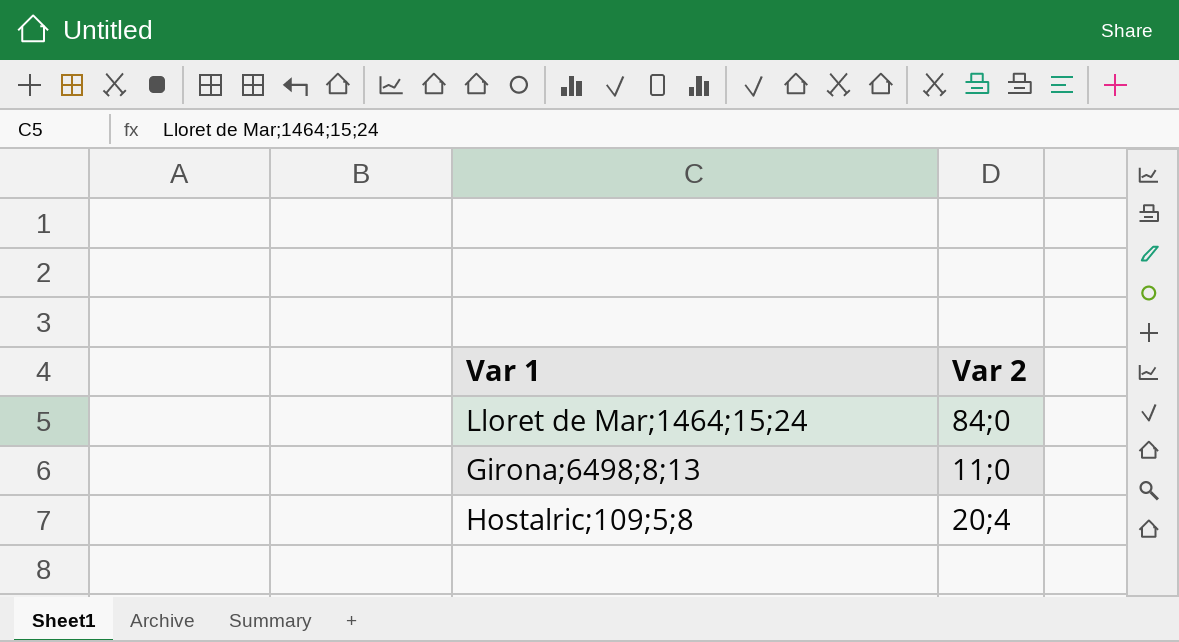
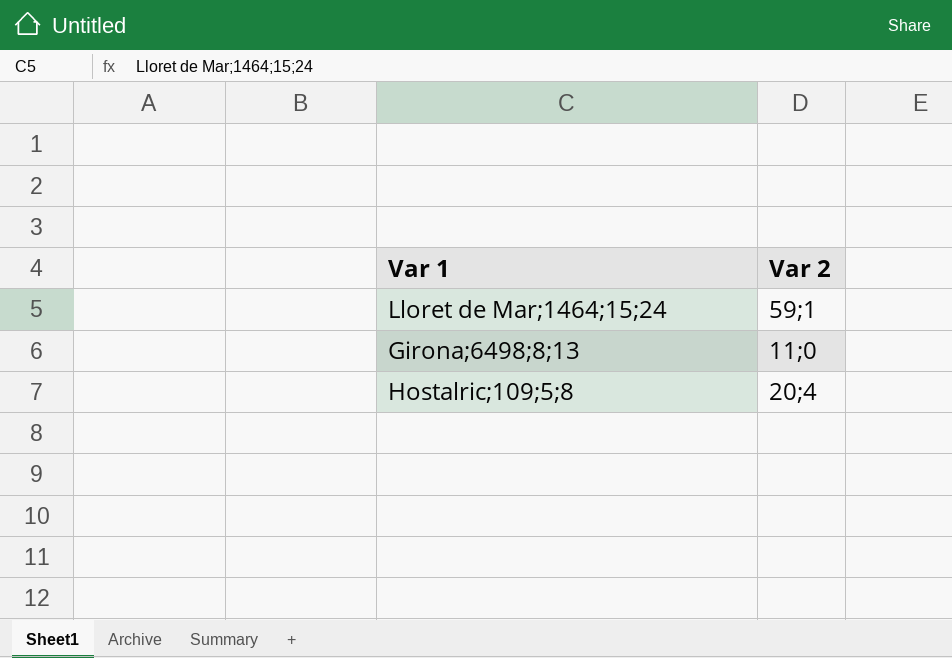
Lloret de Mar;1464;15;24 | Var 2: 84;0 -> 59;1

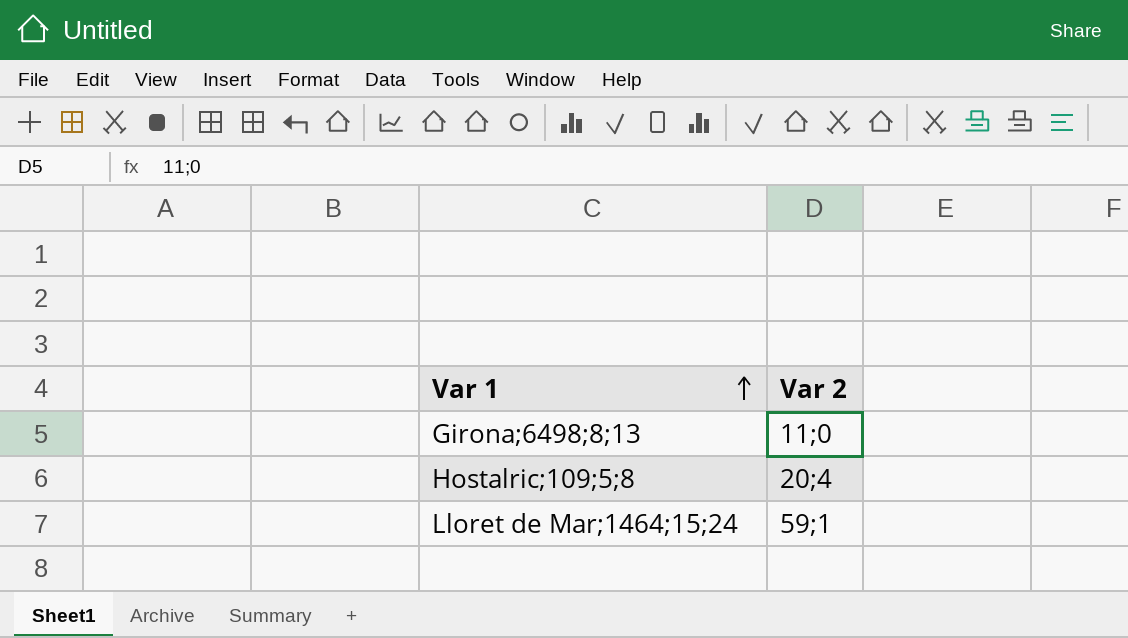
row order: none -> Var 1 ascending

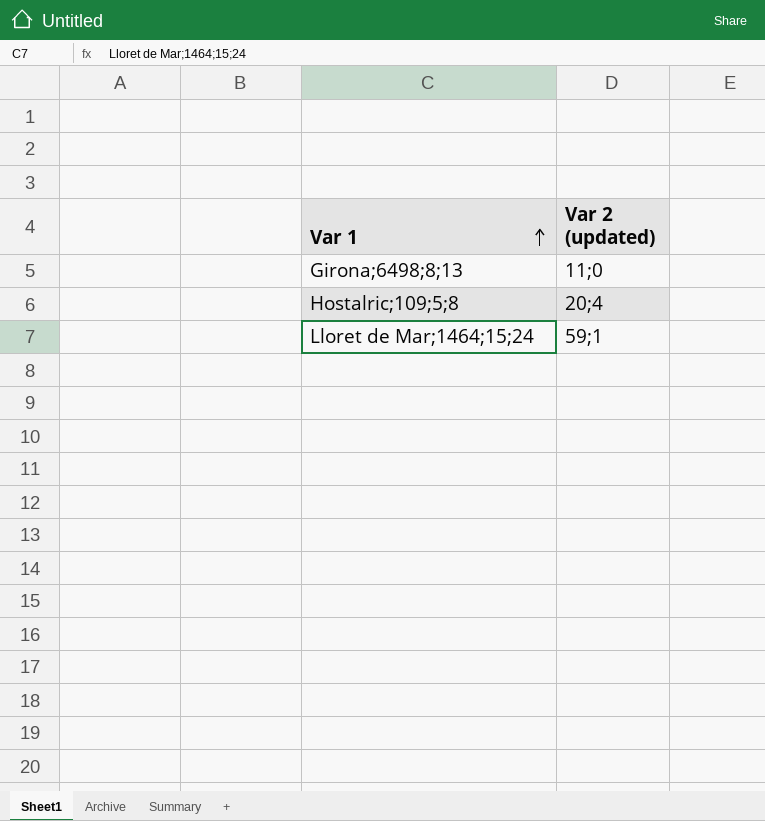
column name: Var 2 -> Var 2 (updated)

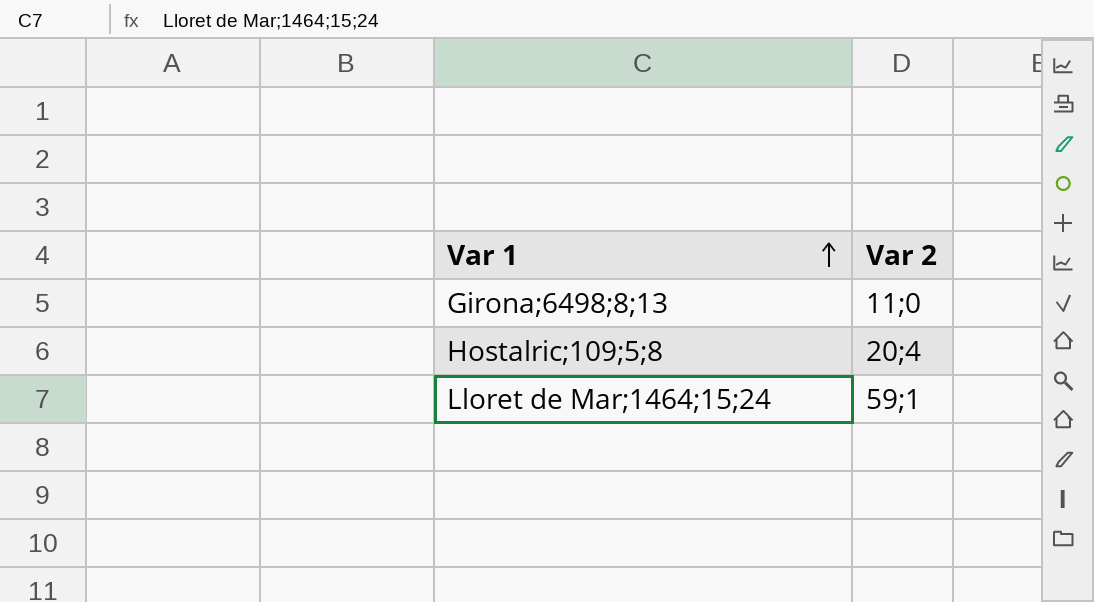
column name: Var 2 (updated) -> Var 2

